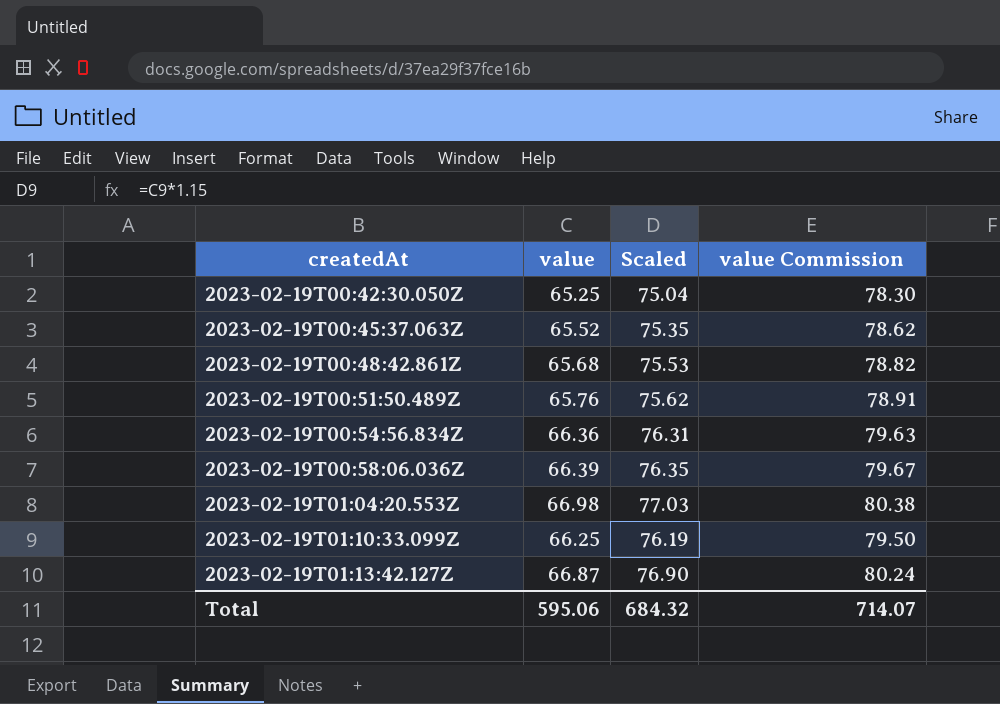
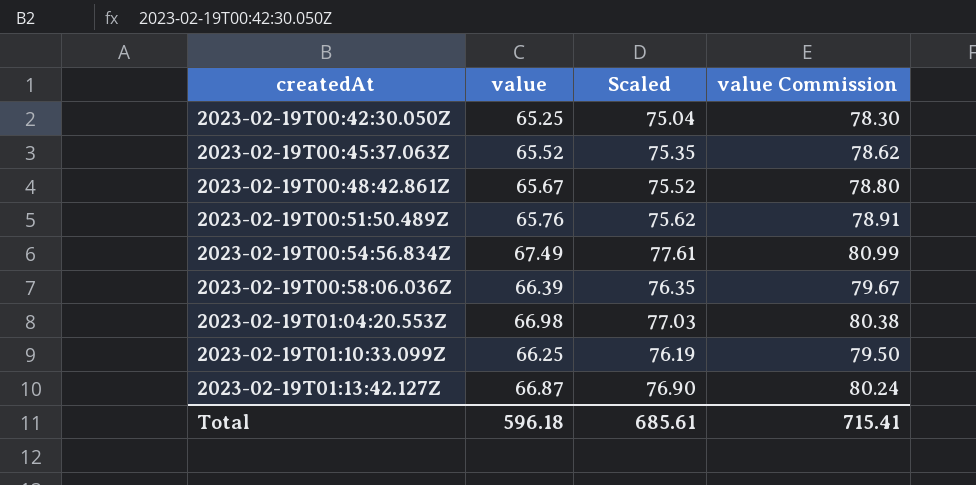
2023-02-19T00:48:42.861Z | value: 65.68 -> 65.67
2023-02-19T00:48:42.861Z | Scaled: 75.53 -> 75.52
2023-02-19T00:48:42.861Z | value Commission: 78.82 -> 78.80
2023-02-19T00:54:56.834Z | value: 66.36 -> 67.49
2023-02-19T00:54:56.834Z | Scaled: 76.31 -> 77.61
2023-02-19T00:54:56.834Z | value Commission: 79.63 -> 80.99
Total | value: 595.06 -> 596.18
Total | Scaled: 684.32 -> 685.61
Total | value Commission: 714.07 -> 715.41

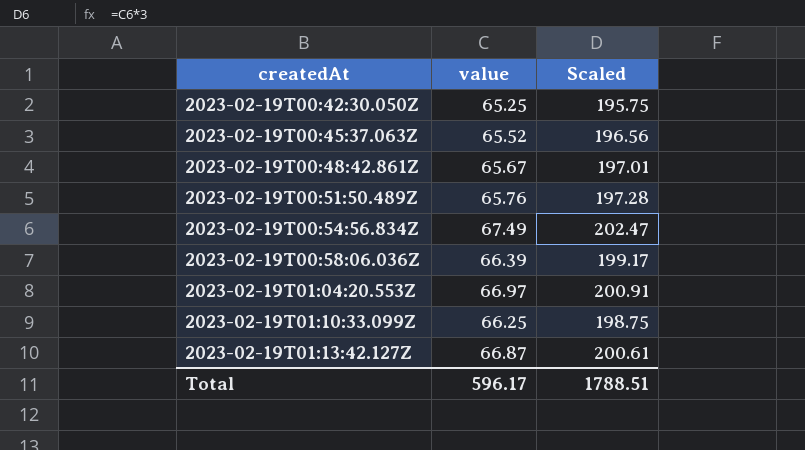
column value Commission | formula: [value] * 1.2 -> none
column Scaled | formula: [value] * 1.15 -> [value] * 3
2023-02-19T01:04:20.553Z | value: 66.98 -> 66.97
Total | value: 596.18 -> 596.17
Total | Scaled: 685.61 -> 1788.51

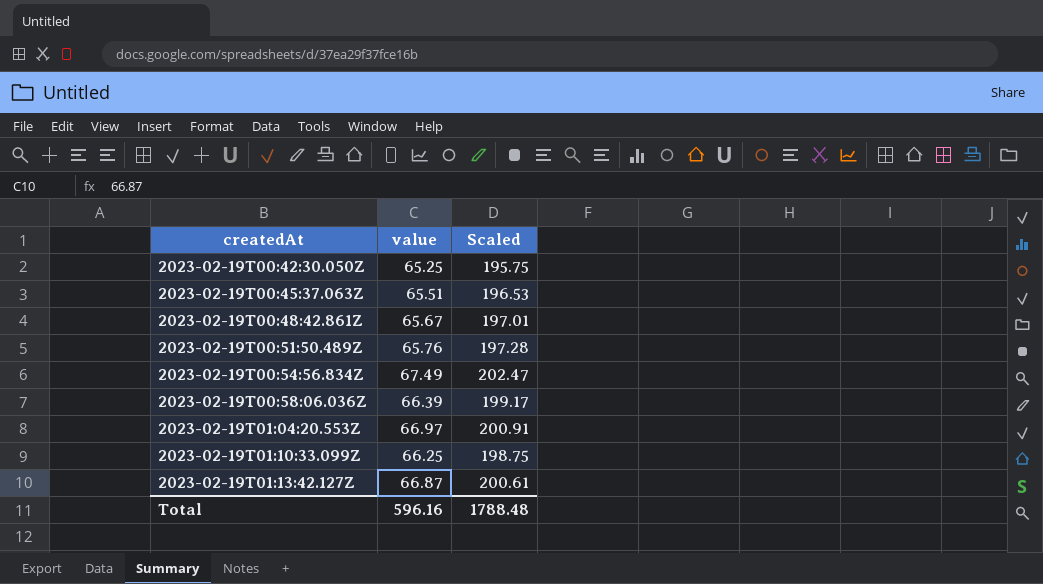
2023-02-19T00:45:37.063Z | value: 65.52 -> 65.51
2023-02-19T00:45:37.063Z | Scaled: 196.56 -> 196.53
Total | value: 596.17 -> 596.16
Total | Scaled: 1788.51 -> 1788.48

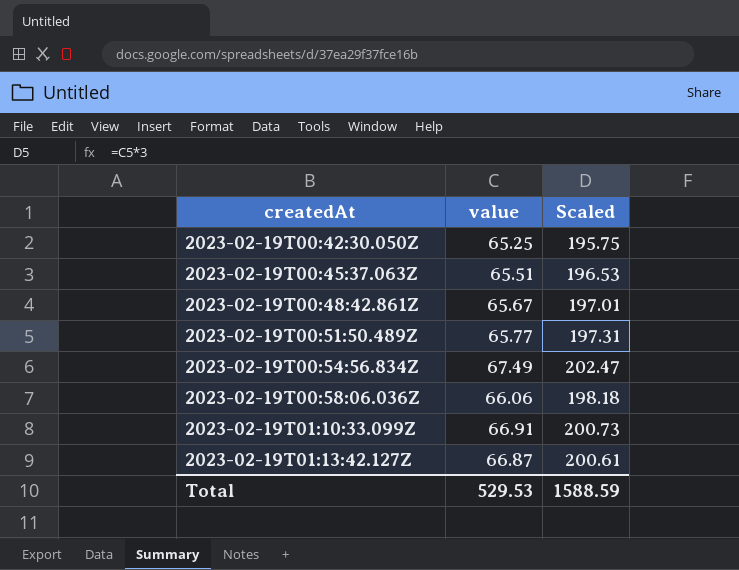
row 2023-02-19T01:04:20.553Z: 66.97 | 200.91 -> none
2023-02-19T00:51:50.489Z | value: 65.76 -> 65.77
2023-02-19T00:51:50.489Z | Scaled: 197.28 -> 197.31
2023-02-19T00:58:06.036Z | value: 66.39 -> 66.06
2023-02-19T00:58:06.036Z | Scaled: 199.17 -> 198.18
2023-02-19T01:10:33.099Z | value: 66.25 -> 66.91
2023-02-19T01:10:33.099Z | Scaled: 198.75 -> 200.73
Total | value: 596.16 -> 529.53
Total | Scaled: 1788.48 -> 1588.59

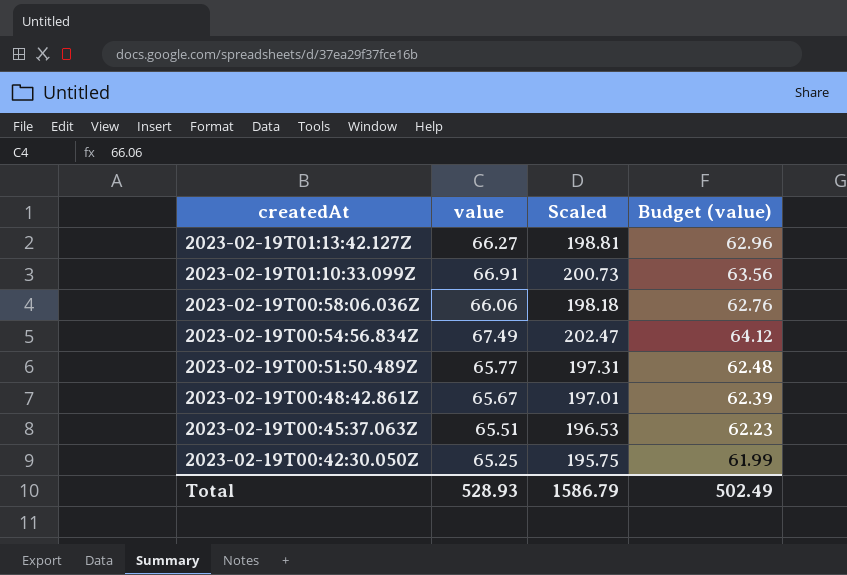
row order: createdAt ascending -> createdAt descending
column Budget (value) | formula: none -> [value] * 0.95
2023-02-19T01:13:42.127Z | value: 66.87 -> 66.27
2023-02-19T01:13:42.127Z | Scaled: 200.61 -> 198.81
Total | value: 529.53 -> 528.93
Total | Scaled: 1588.59 -> 1586.79

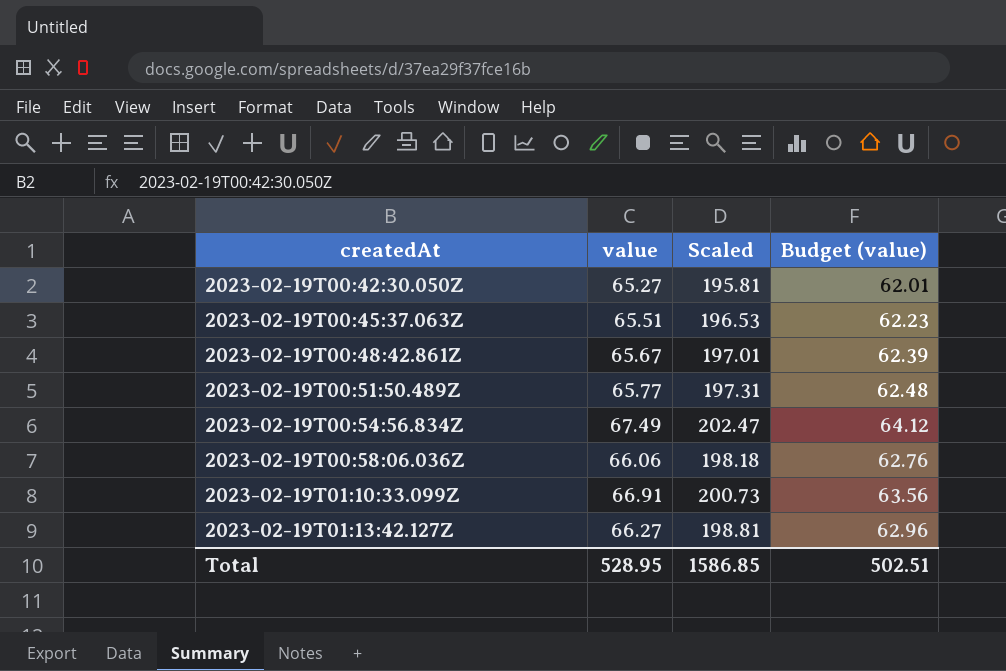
row order: createdAt descending -> createdAt ascending
2023-02-19T00:42:30.050Z | value: 65.25 -> 65.27
2023-02-19T00:42:30.050Z | Scaled: 195.75 -> 195.81
2023-02-19T00:42:30.050Z | Budget (value): 61.99 -> 62.01
Total | value: 528.93 -> 528.95
Total | Scaled: 1586.79 -> 1586.85
Total | Budget (value): 502.49 -> 502.51

